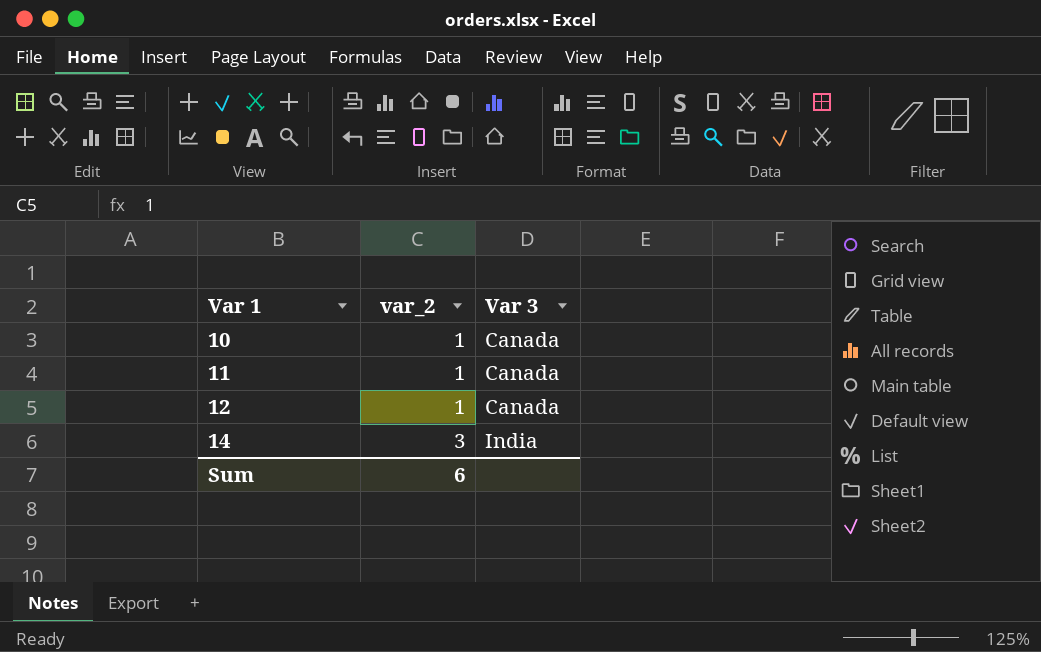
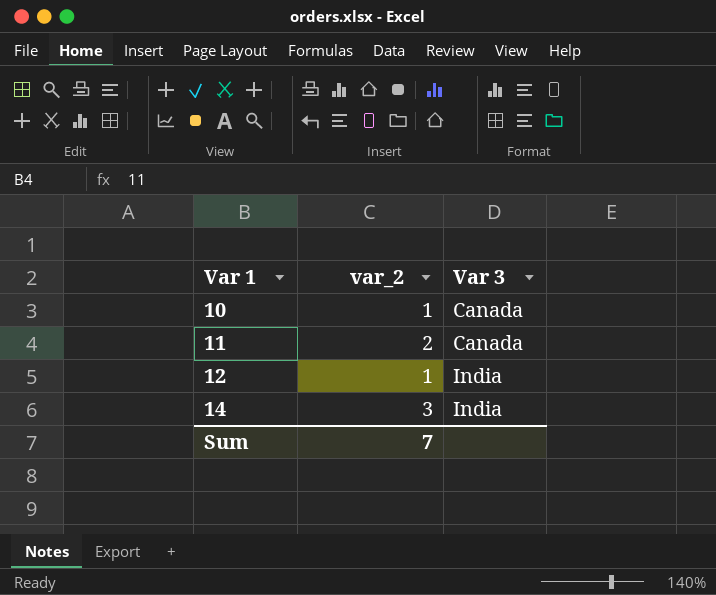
11 | var_2: 1 -> 2
12 | Var 3: Canada -> India
Sum | var_2: 6 -> 7

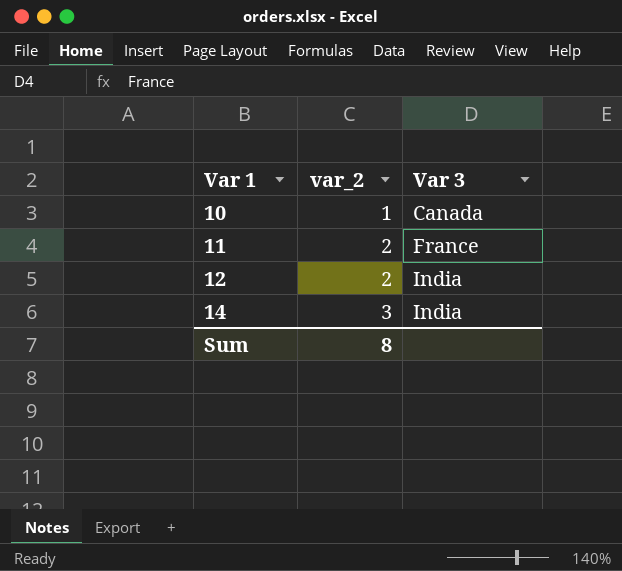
11 | Var 3: Canada -> France
12 | var_2: 1 -> 2
Sum | var_2: 7 -> 8

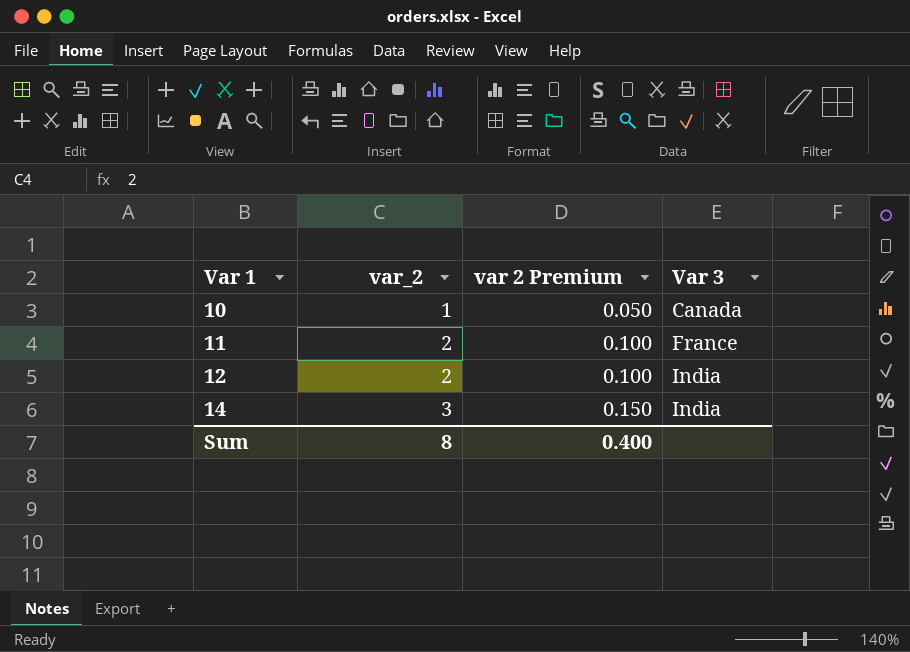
column var 2 Premium | formula: none -> [var_2] * 0.05

